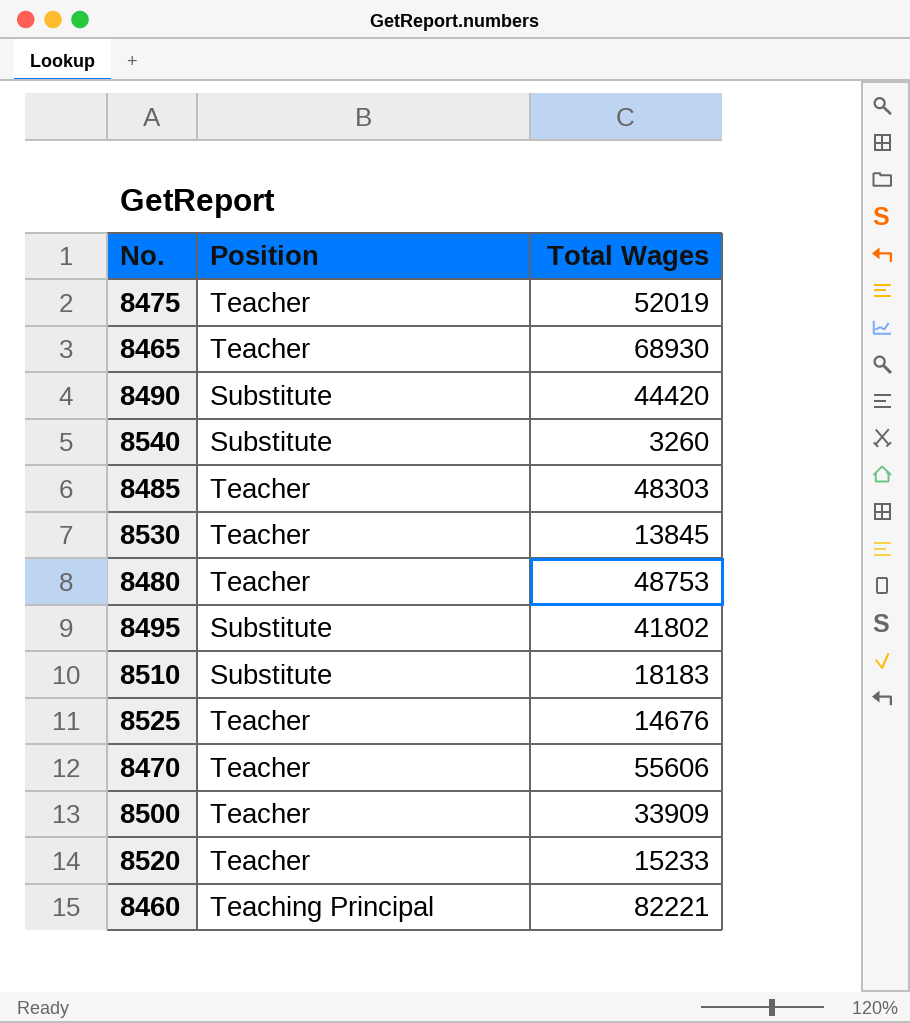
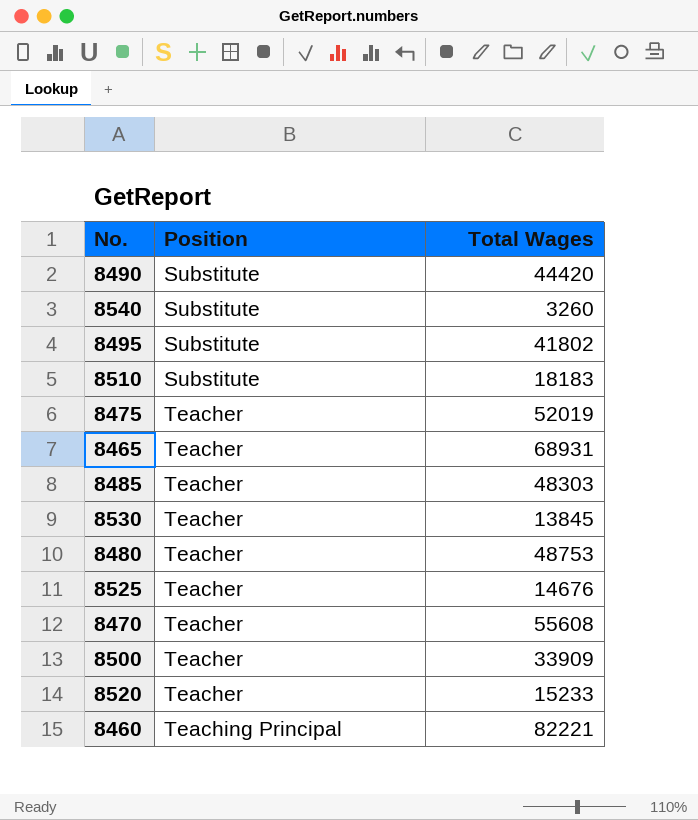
row order: none -> Position ascending
8465 | Total Wages: 68930 -> 68931
8470 | Total Wages: 55606 -> 55608

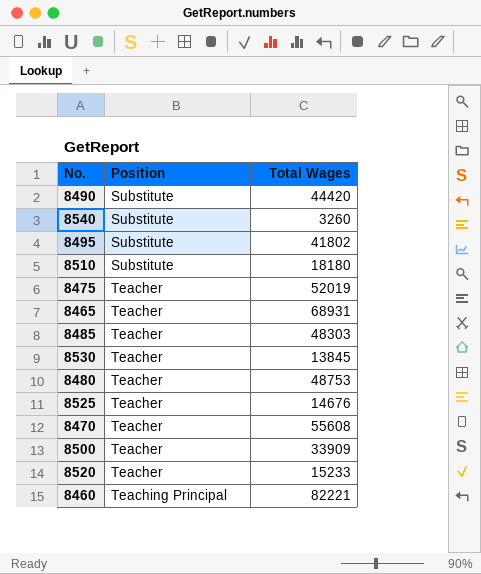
8510 | Total Wages: 18183 -> 18180

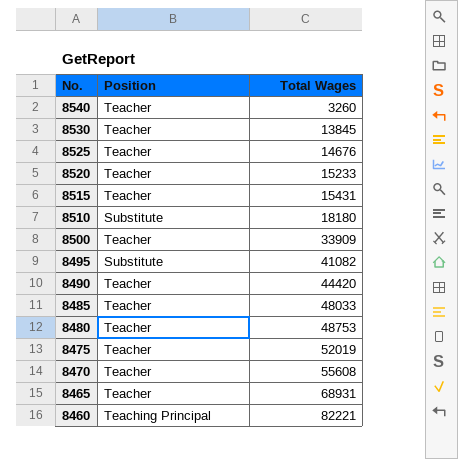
row order: Position ascending -> No. descending
8540 | Position: Substitute -> Teacher
row 8515: none -> Teacher | 15431
8495 | Total Wages: 41802 -> 41082
8490 | Position: Substitute -> Teacher
8485 | Total Wages: 48303 -> 48033

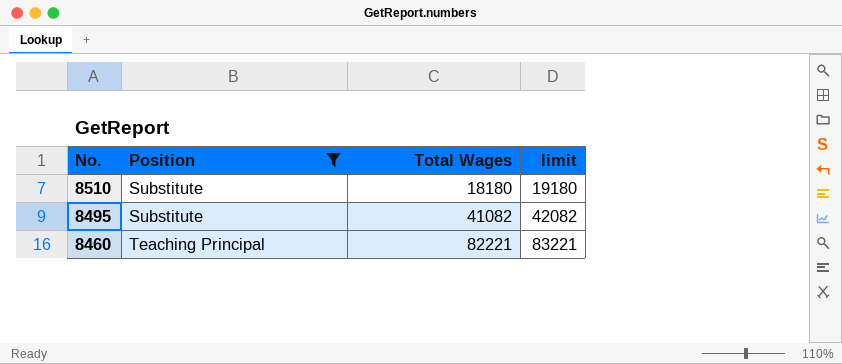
filter: none -> Position != Teacher
column limit | formula: none -> [Total Wages] + 1000

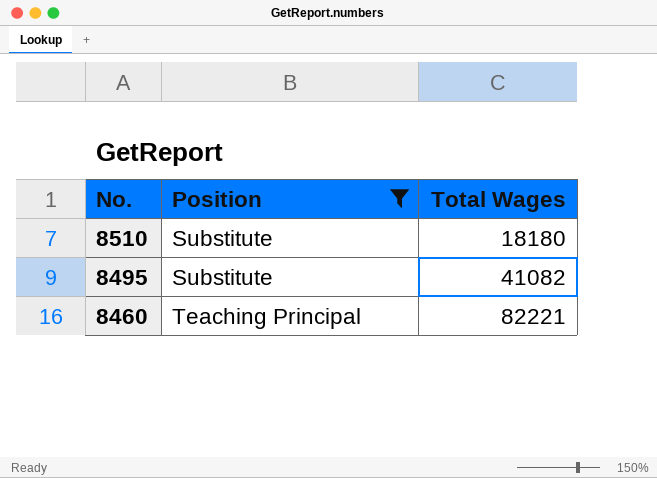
column limit | formula: [Total Wages] + 1000 -> none

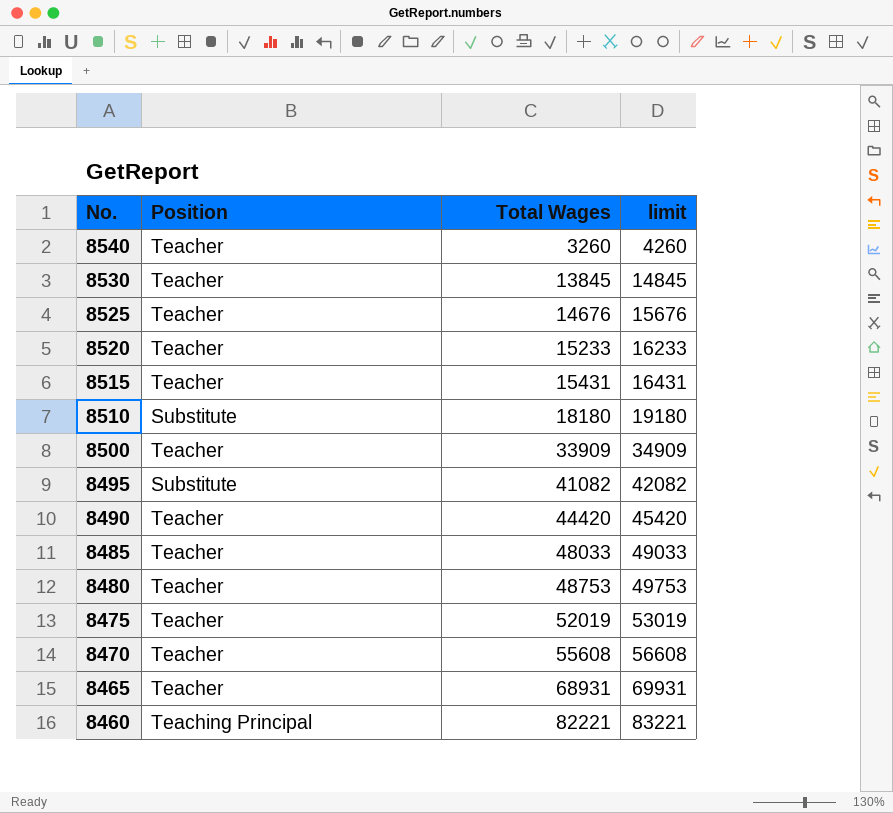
filter: Position != Teacher -> none
column limit | formula: none -> [Total Wages] + 1000

